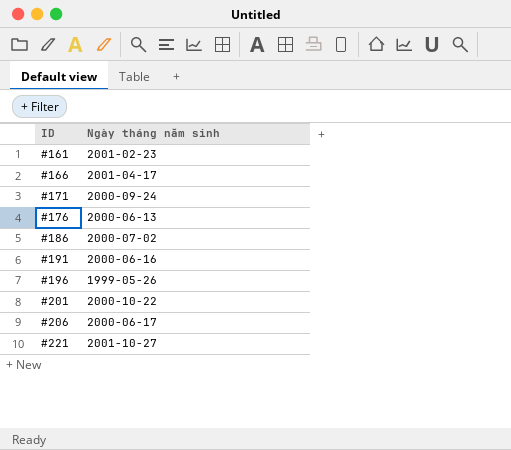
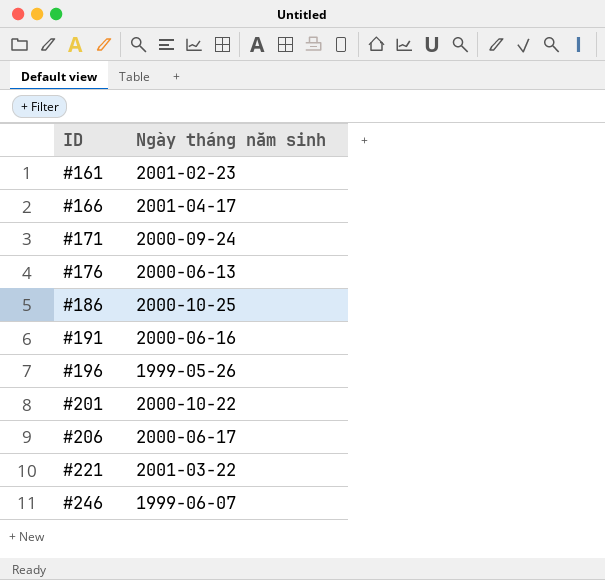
#186 | Ngày tháng năm sinh: 2000-07-02 -> 2000-10-25
#221 | Ngày tháng năm sinh: 2001-10-27 -> 2001-03-22
row #246: none -> 1999-06-07

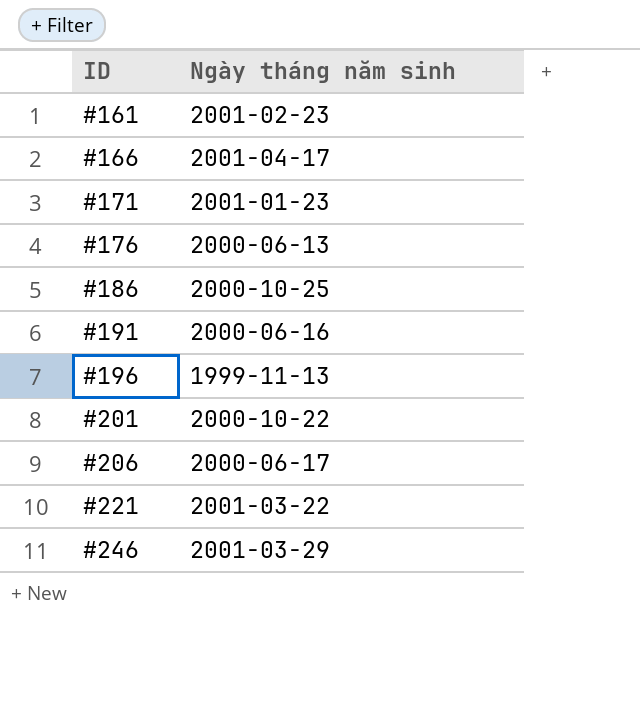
#171 | Ngày tháng năm sinh: 2000-09-24 -> 2001-01-23
#196 | Ngày tháng năm sinh: 1999-05-26 -> 1999-11-13
#246 | Ngày tháng năm sinh: 1999-06-07 -> 2001-03-29

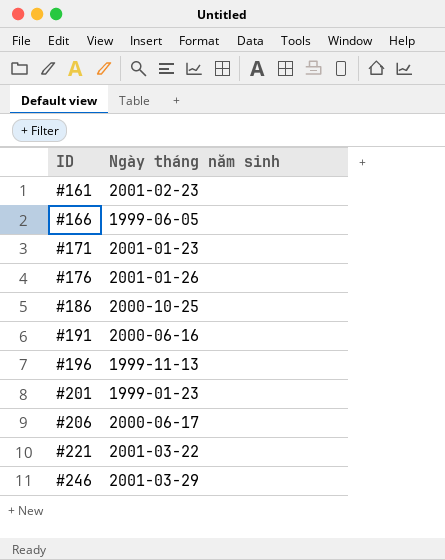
#166 | Ngày tháng năm sinh: 2001-04-17 -> 1999-06-05
#176 | Ngày tháng năm sinh: 2000-06-13 -> 2001-01-26
#201 | Ngày tháng năm sinh: 2000-10-22 -> 1999-01-23

